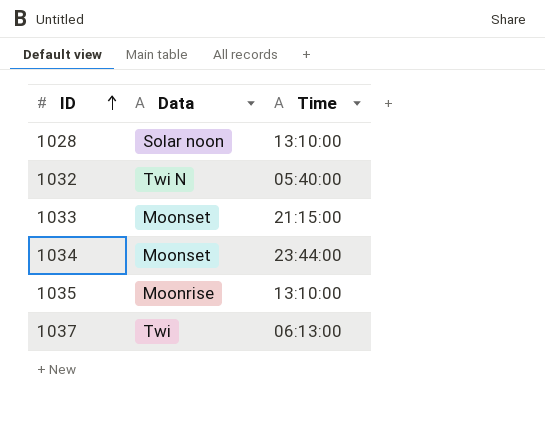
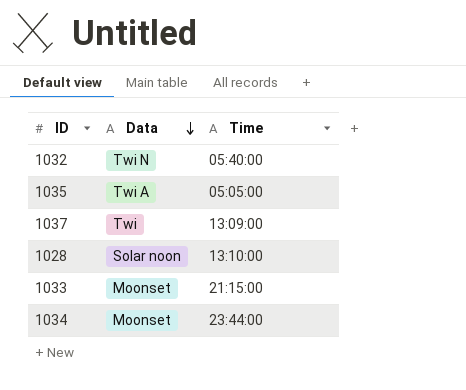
row order: ID ascending -> Data descending
1035 | Data: Moonrise -> Twi A
1035 | Time: 13:10:00 -> 05:05:00
1037 | Time: 06:13:00 -> 13:09:00

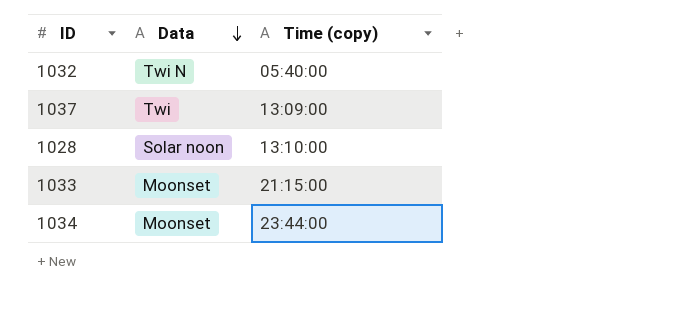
column name: Time -> Time (copy)
row 1035: Twi A | 05:05:00 -> none

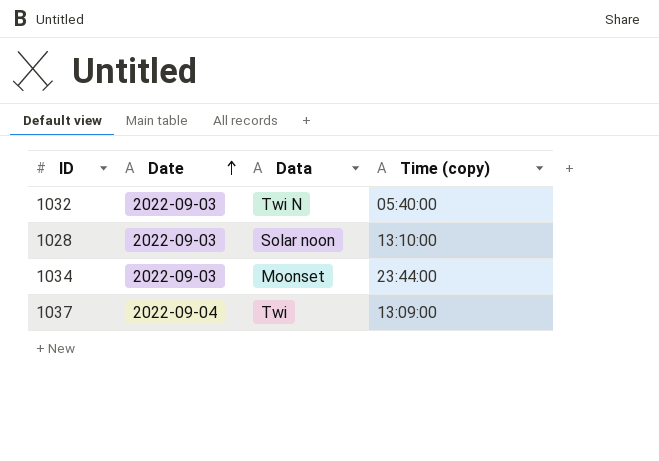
row order: Data descending -> Date ascending
column Date | position: none -> 2
row 1033: Moonset | 21:15:00 -> none

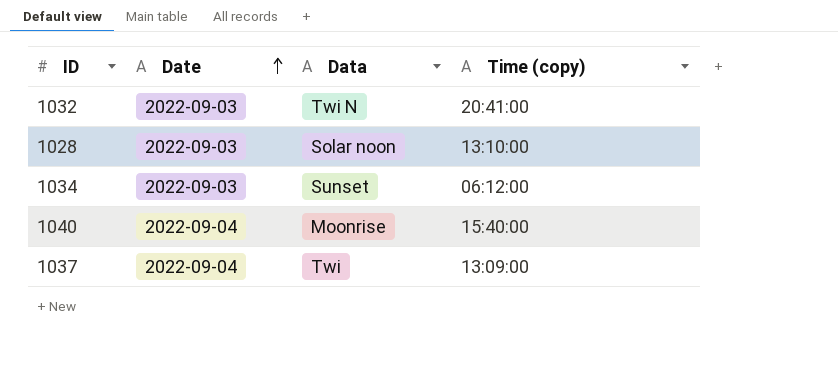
1032 | Time (copy): 05:40:00 -> 20:41:00
1034 | Data: Moonset -> Sunset
1034 | Time (copy): 23:44:00 -> 06:12:00
row 1040: none -> 2022-09-04 | Moonrise | 15:40:00

